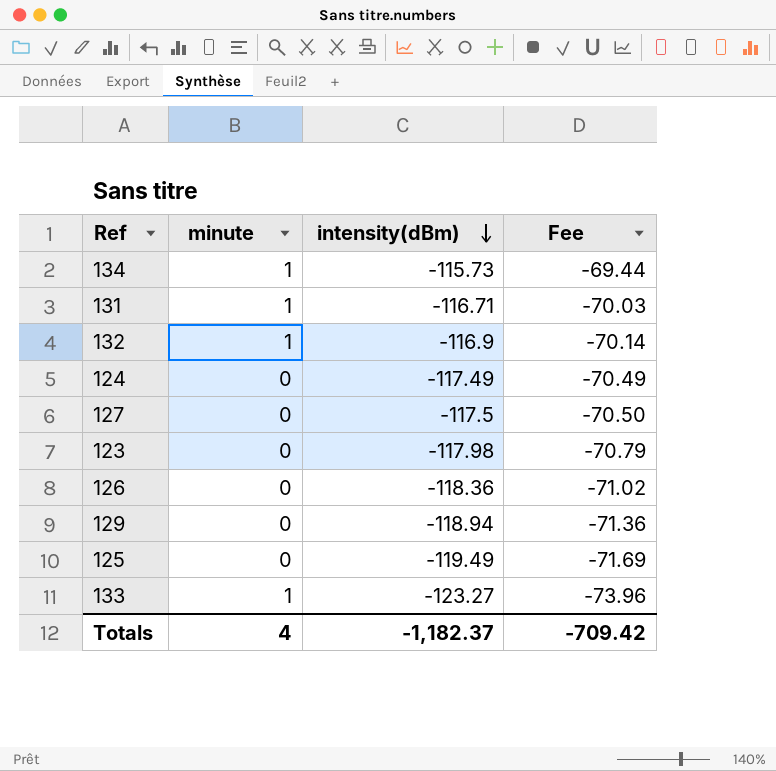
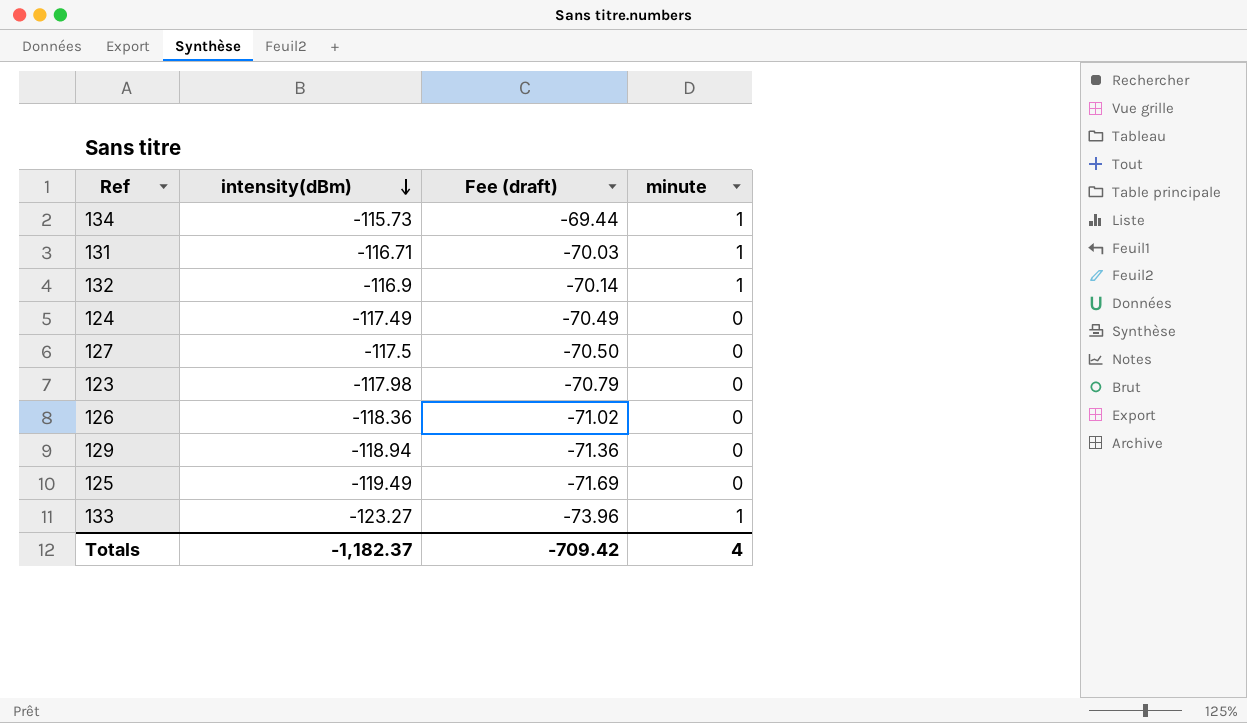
column name: Fee -> Fee (draft)
column minute | position: 2 -> 4

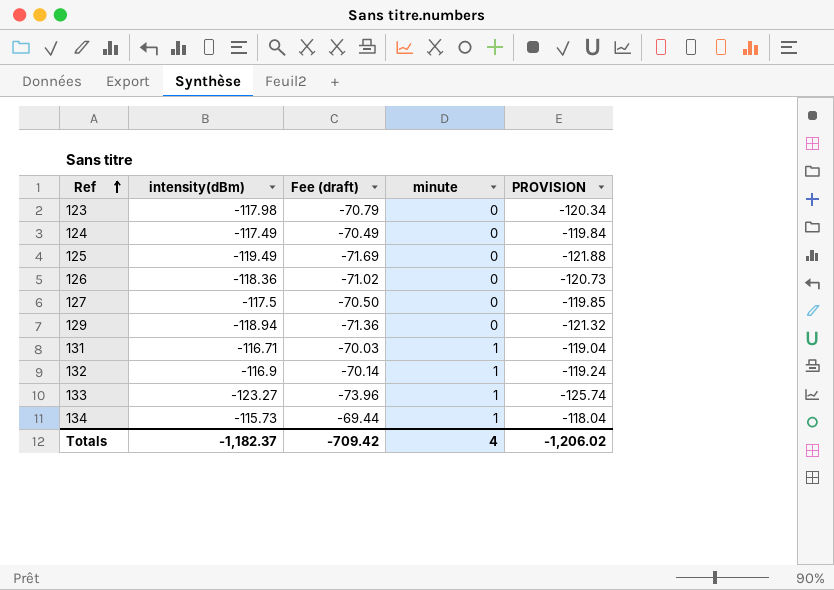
row order: intensity(dBm) descending -> Ref ascending
column PROVISION | formula: none -> [intensity(dBm)] * 1.02

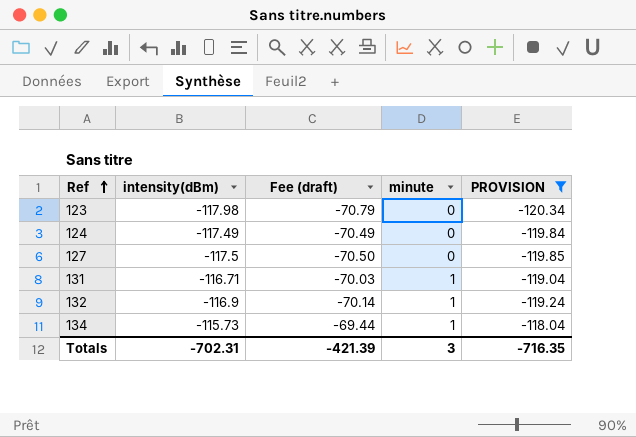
filter: none -> PROVISION >= -120.34
Totals | intensity(dBm): -1,182.37 -> -702.31
Totals | Fee (draft): -709.42 -> -421.39
Totals | minute: 4 -> 3
Totals | PROVISION: -1,206.02 -> -716.35

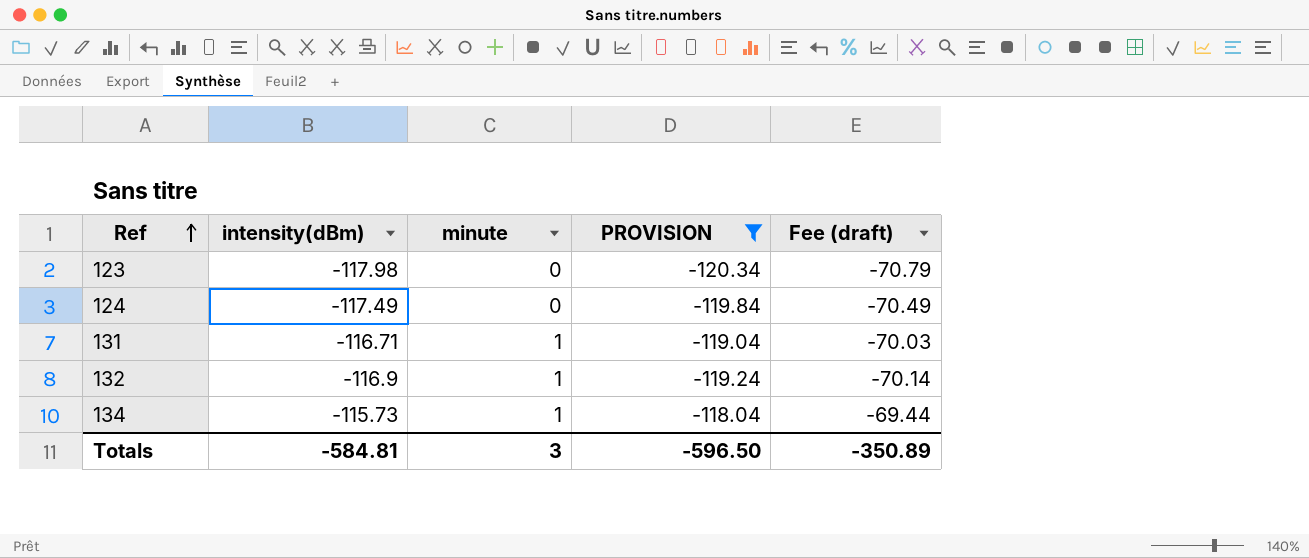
column Fee (draft) | position: 3 -> 5
row 127: -117.5 | -70.50 | 0 | -119.85 -> none
Totals | intensity(dBm): -702.31 -> -584.81
Totals | PROVISION: -716.35 -> -596.50
Totals | Fee (draft): -421.39 -> -350.89

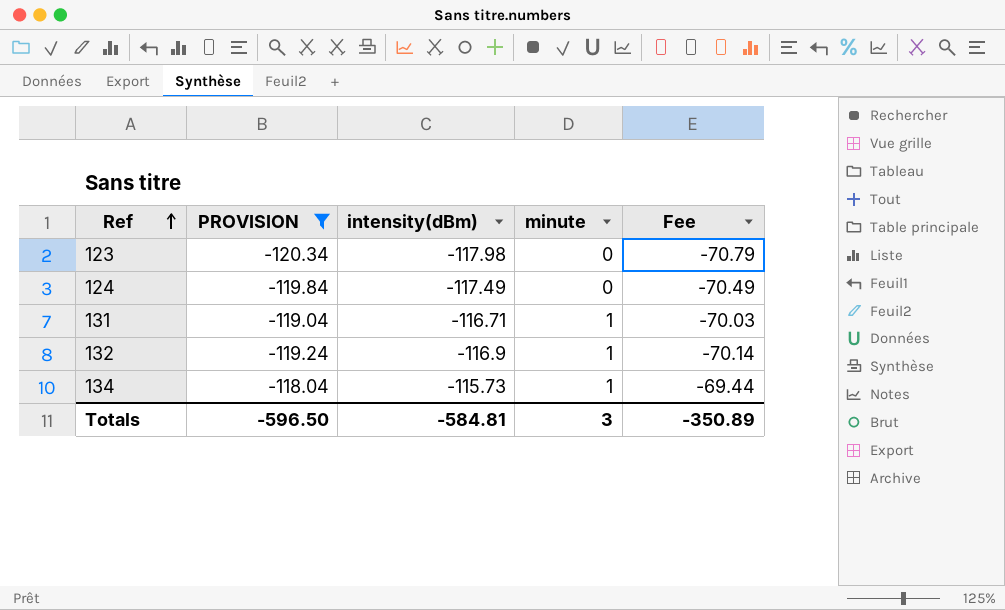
column PROVISION | position: 4 -> 2
column name: Fee (draft) -> Fee

